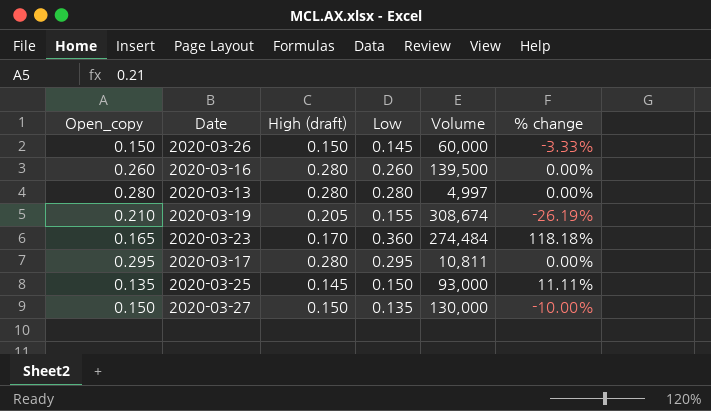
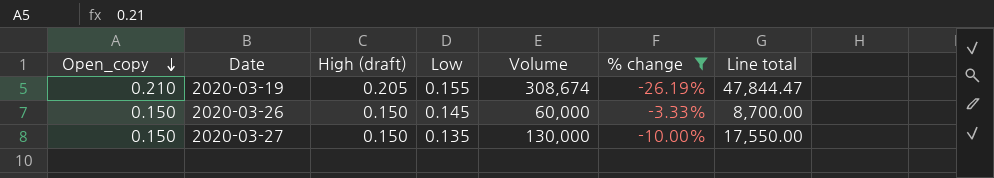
filter: none -> % change <= -3.33%
row order: none -> Open_copy descending
column Line total | formula: none -> [Low] * [Volume]

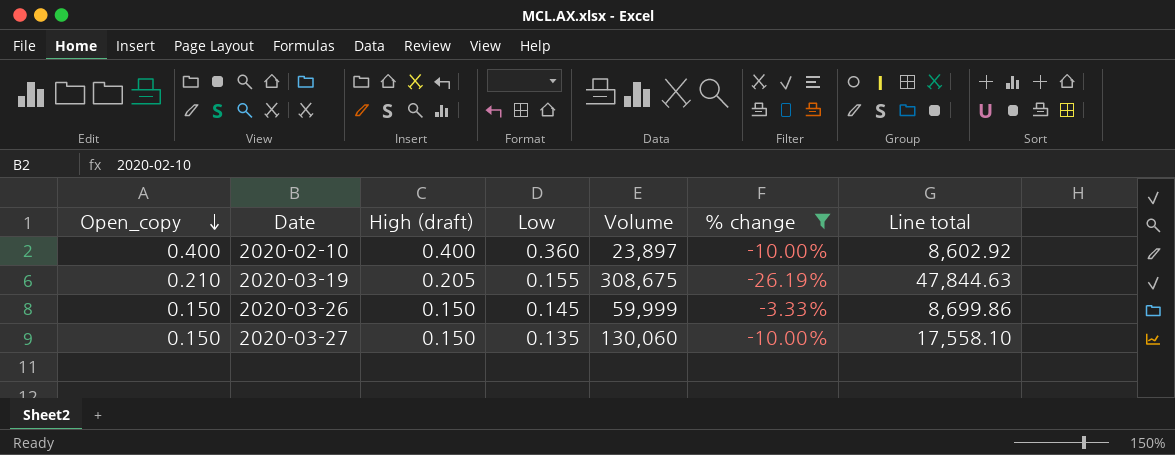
row 2020-02-10: none -> 0.400 | 0.400 | 0.360 | 23,897 | -10.00% | 8,602.92
2020-03-19 | Volume: 308,674 -> 308,675
2020-03-19 | Line total: 47,844.47 -> 47,844.63
2020-03-26 | Volume: 60,000 -> 59,999
2020-03-26 | Line total: 8,700.00 -> 8,699.86
2020-03-27 | Volume: 130,000 -> 130,060
2020-03-27 | Line total: 17,550.00 -> 17,558.10

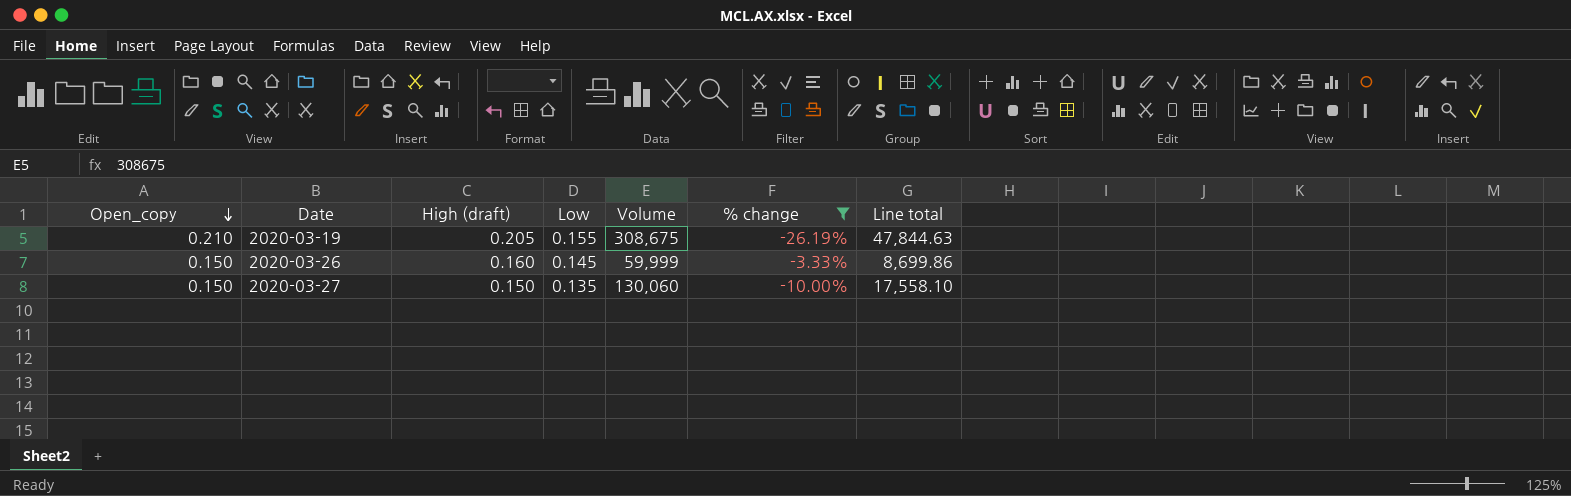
row 2020-02-10: 0.400 | 0.400 | 0.360 | 23,897 | -10.00% | 8,602.92 -> none
2020-03-26 | High (draft): 0.150 -> 0.160

